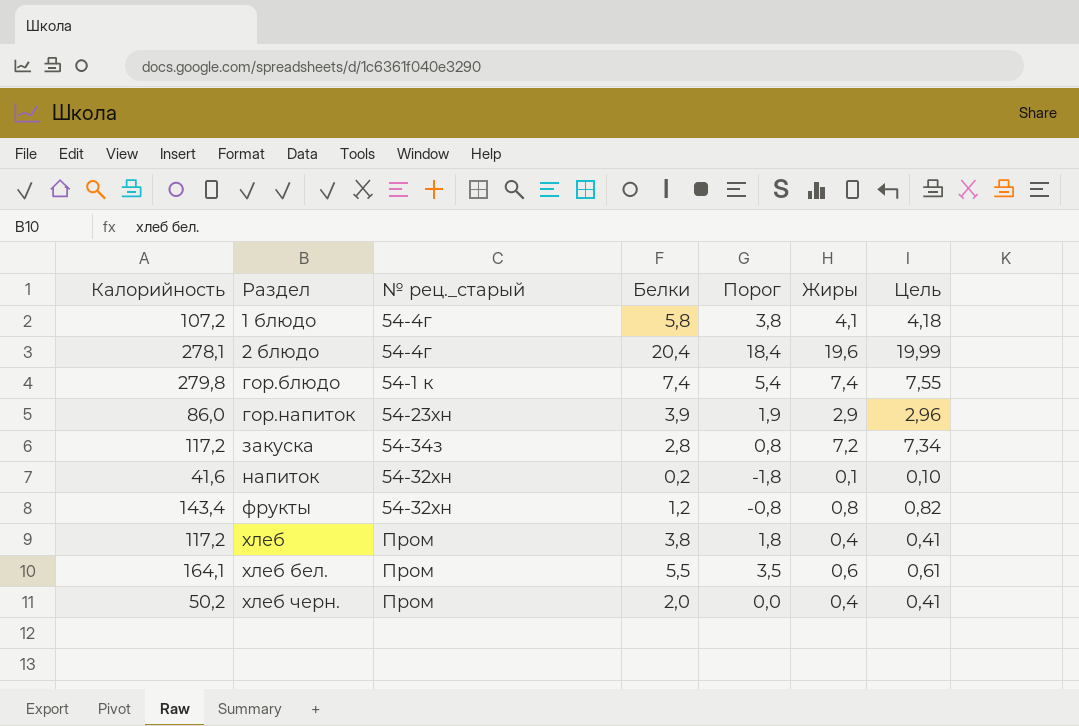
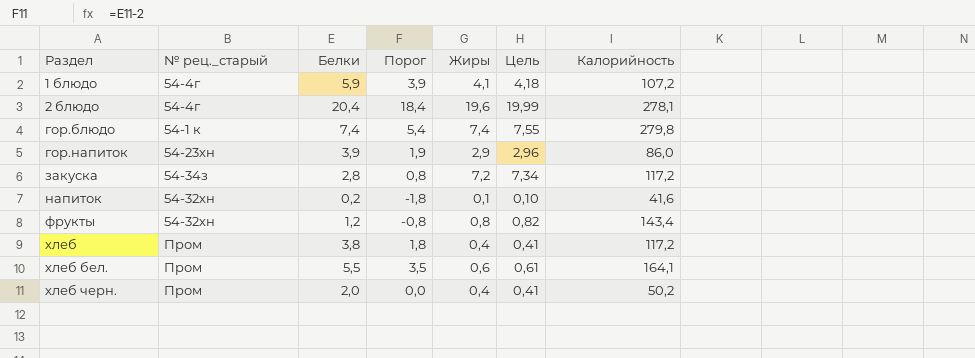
column Калорийность | position: 1 -> 7
1 блюдо | Белки: 5,8 -> 5,9
1 блюдо | Порог: 3,8 -> 3,9

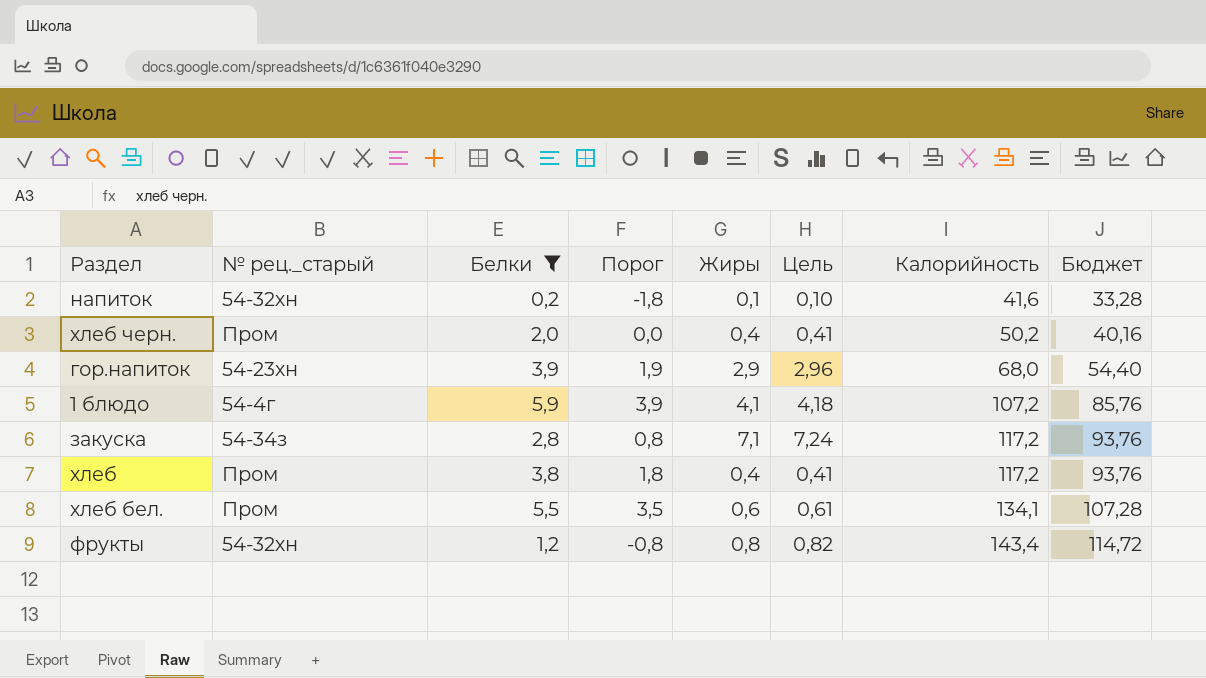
filter: none -> Белки <= 5,9
row order: Раздел ascending -> Калорийность ascending
column Бюджет | formula: none -> [Калорийность] * 0,8
гор.напиток | Калорийность: 86,0 -> 68,0
закуска | Жиры: 7,2 -> 7,1
закуска | Цель: 7,34 -> 7,24
хлеб бел. | Калорийность: 164,1 -> 134,1

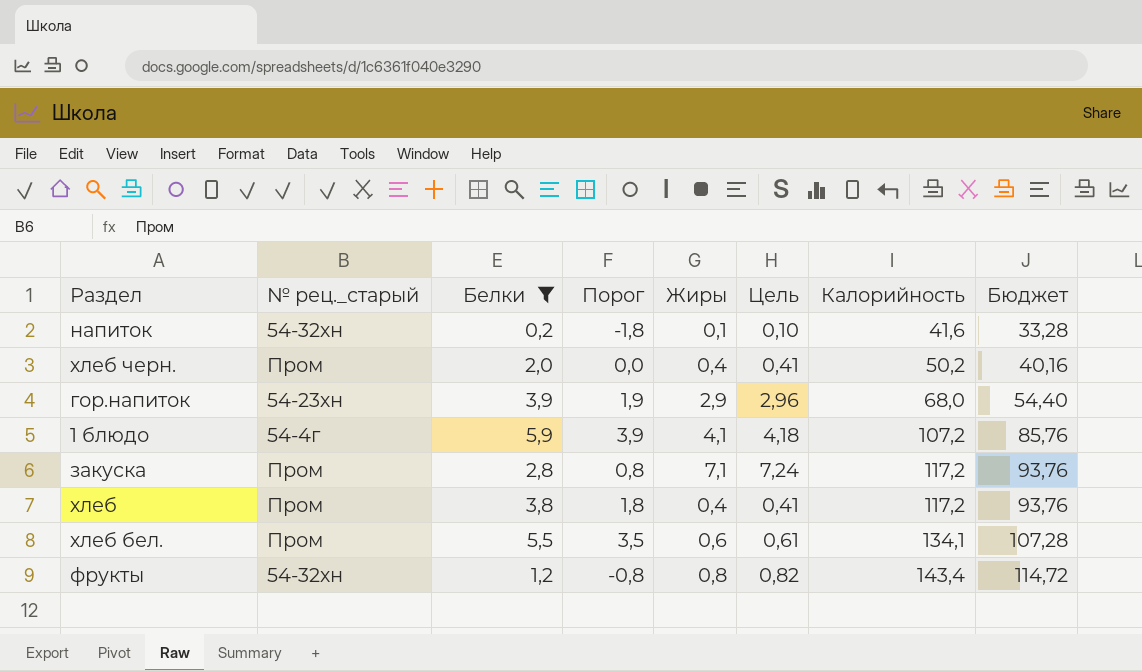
закуска | № рец._старый: 54-34з -> Пром

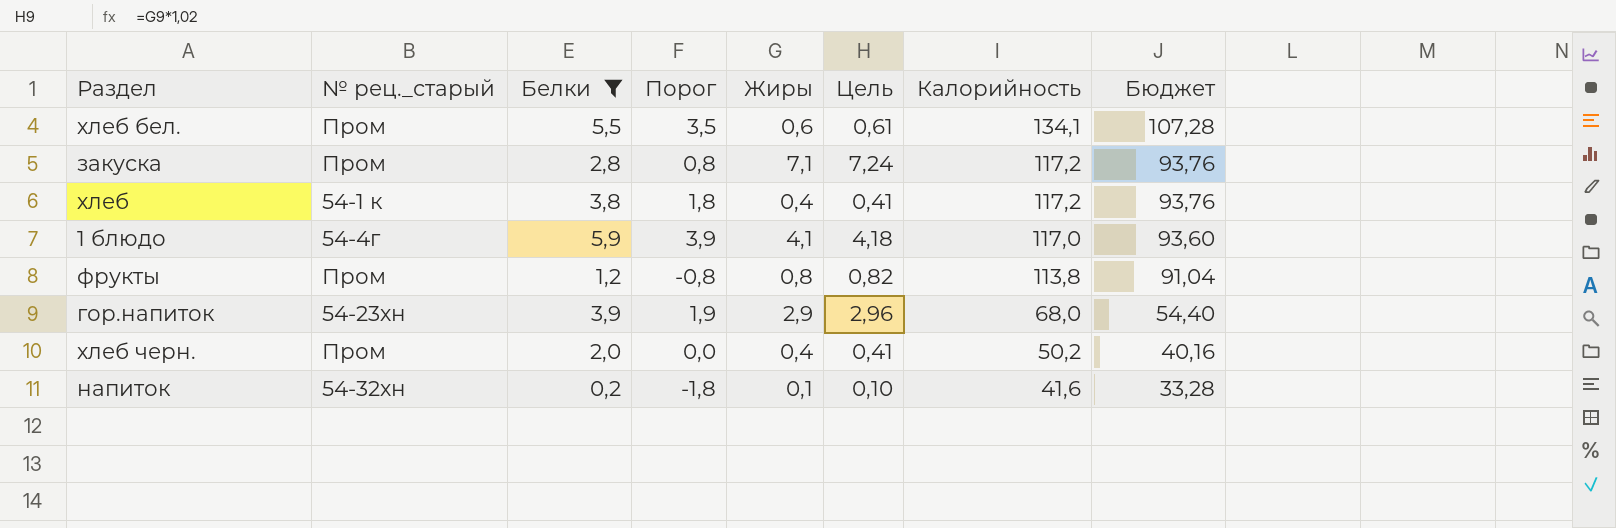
row order: Калорийность ascending -> Калорийность descending
хлеб | № рец._старый: Пром -> 54-1 к
1 блюдо | Калорийность: 107,2 -> 117,0
1 блюдо | Бюджет: 85,76 -> 93,60
фрукты | № рец._старый: 54-32хн -> Пром
фрукты | Калорийность: 143,4 -> 113,8
фрукты | Бюджет: 114,72 -> 91,04

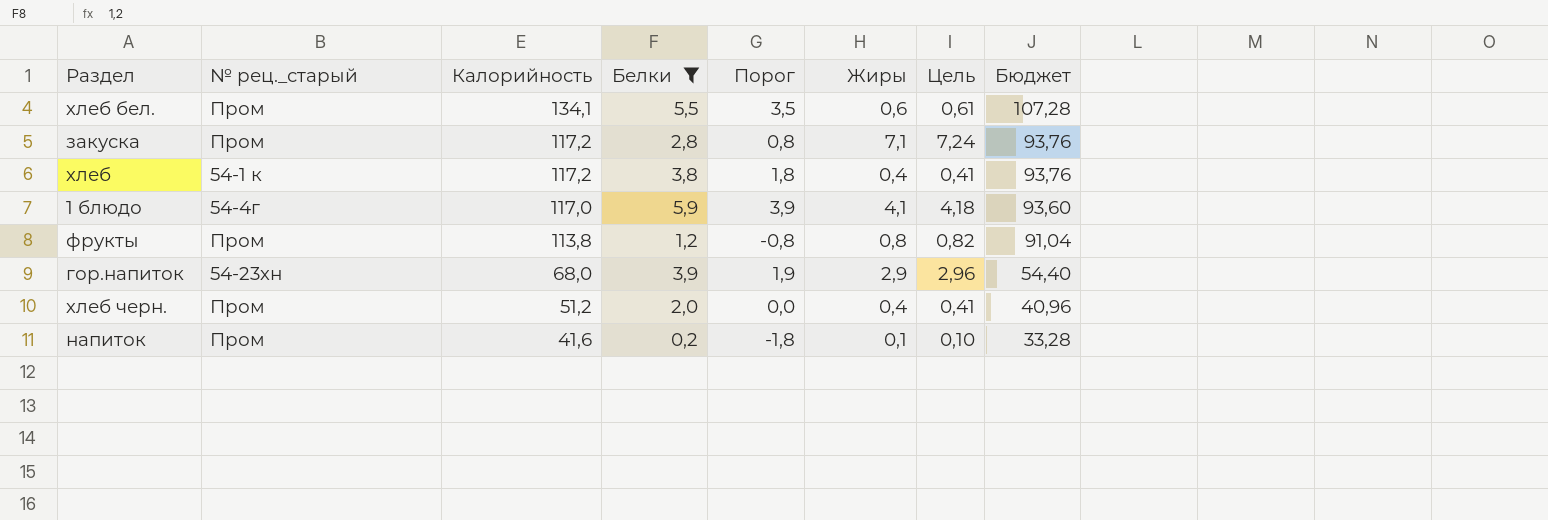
column Калорийность | position: 7 -> 3
хлеб черн. | Калорийность: 50,2 -> 51,2
хлеб черн. | Бюджет: 40,16 -> 40,96
напиток | № рец._старый: 54-32хн -> Пром

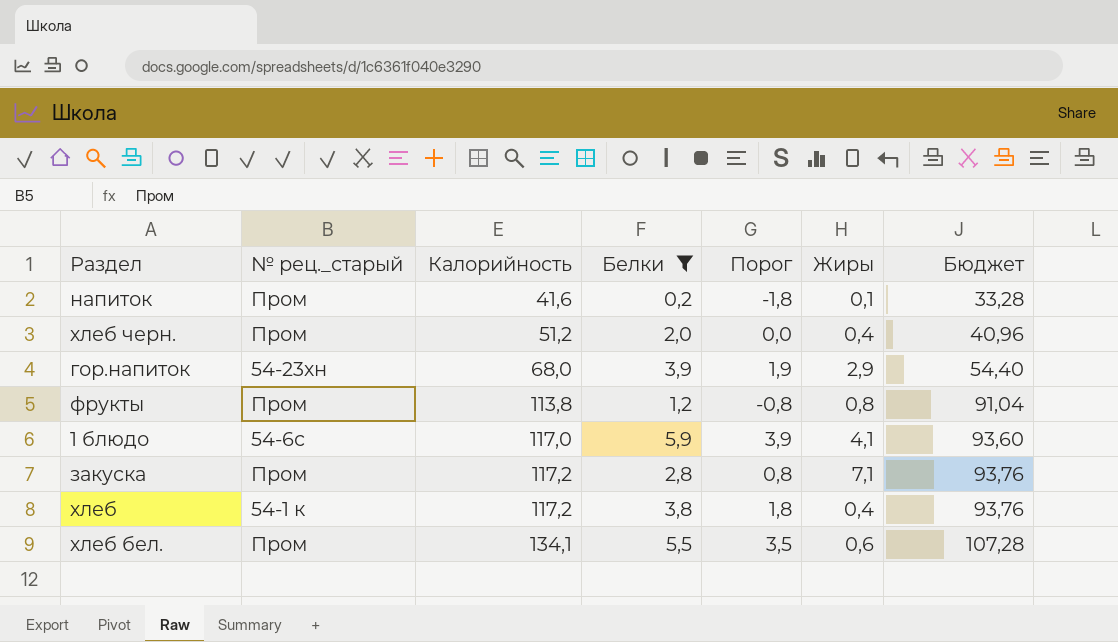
row order: Калорийность descending -> Калорийность ascending
column Цель | formula: [Жиры] * 1,02 -> none
1 блюдо | № рец._старый: 54-4г -> 54-6с

